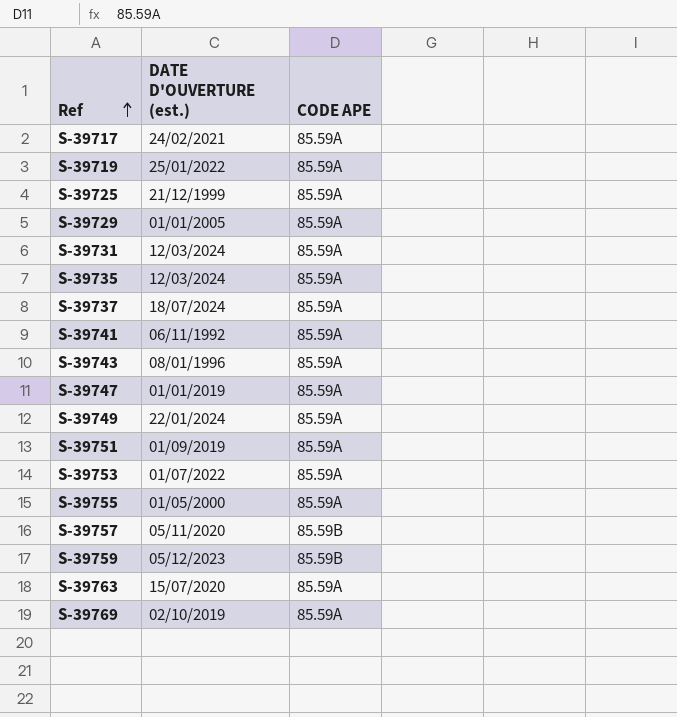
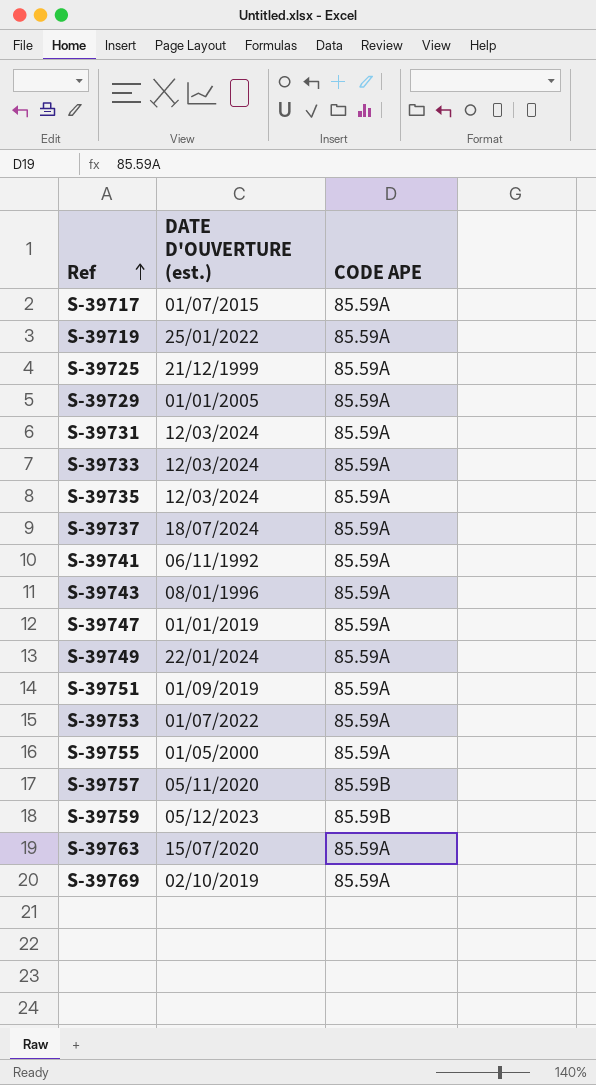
S-39717 | DATE D'OUVERTURE (est.): 24/02/2021 -> 01/07/2015
row S-39733: none -> 12/03/2024 | 85.59A

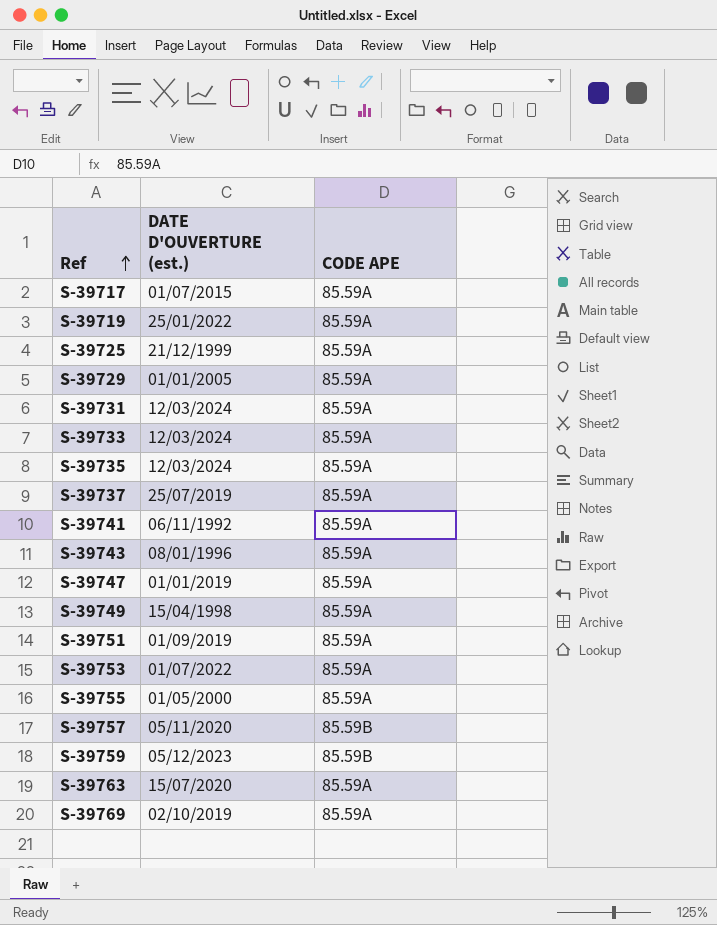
S-39737 | DATE D'OUVERTURE (est.): 18/07/2024 -> 25/07/2019
S-39749 | DATE D'OUVERTURE (est.): 22/01/2024 -> 15/04/1998

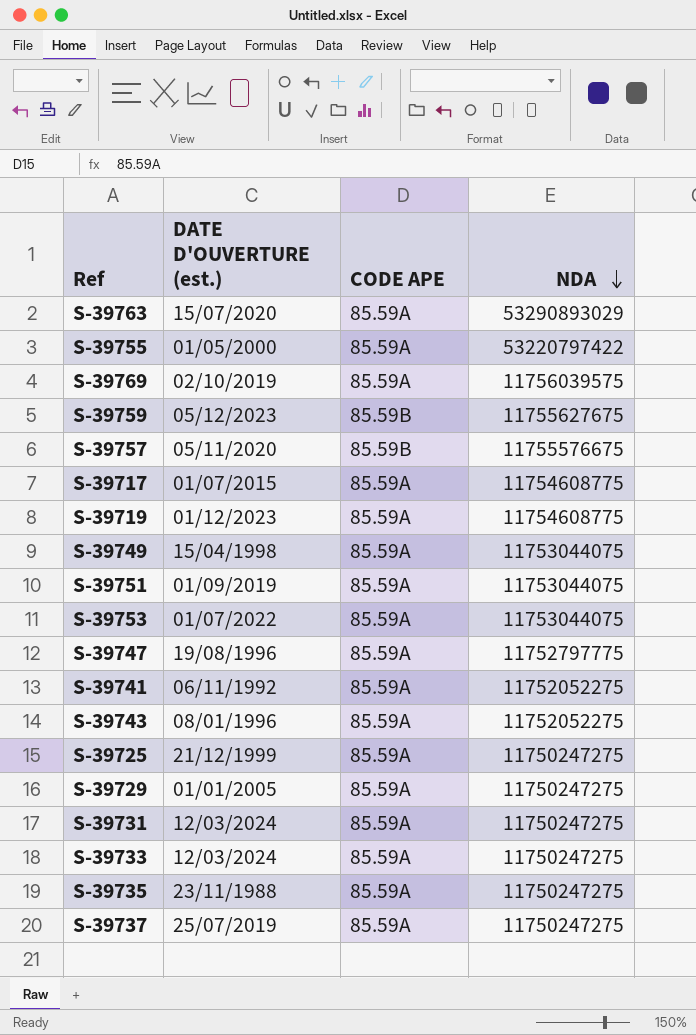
row order: Ref ascending -> NDA descending
column NDA | position: none -> 4
S-39719 | DATE D'OUVERTURE (est.): 25/01/2022 -> 01/12/2023
S-39747 | DATE D'OUVERTURE (est.): 01/01/2019 -> 19/08/1996
S-39735 | DATE D'OUVERTURE (est.): 12/03/2024 -> 23/11/1988

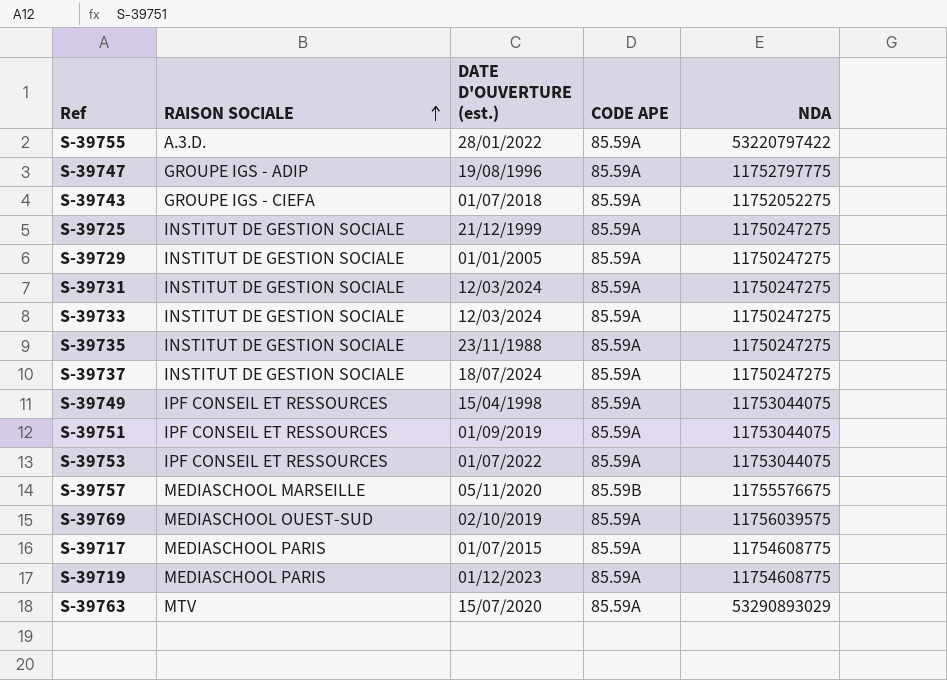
row order: NDA descending -> RAISON SOCIALE ascending
column RAISON SOCIALE | position: none -> 2
row S-39759: 05/12/2023 | 85.59B | 11755627675 -> none
row S-39741: 06/11/1992 | 85.59A | 11752052275 -> none
S-39755 | DATE D'OUVERTURE (est.): 01/05/2000 -> 28/01/2022
S-39743 | DATE D'OUVERTURE (est.): 08/01/1996 -> 01/07/2018
S-39737 | DATE D'OUVERTURE (est.): 25/07/2019 -> 18/07/2024

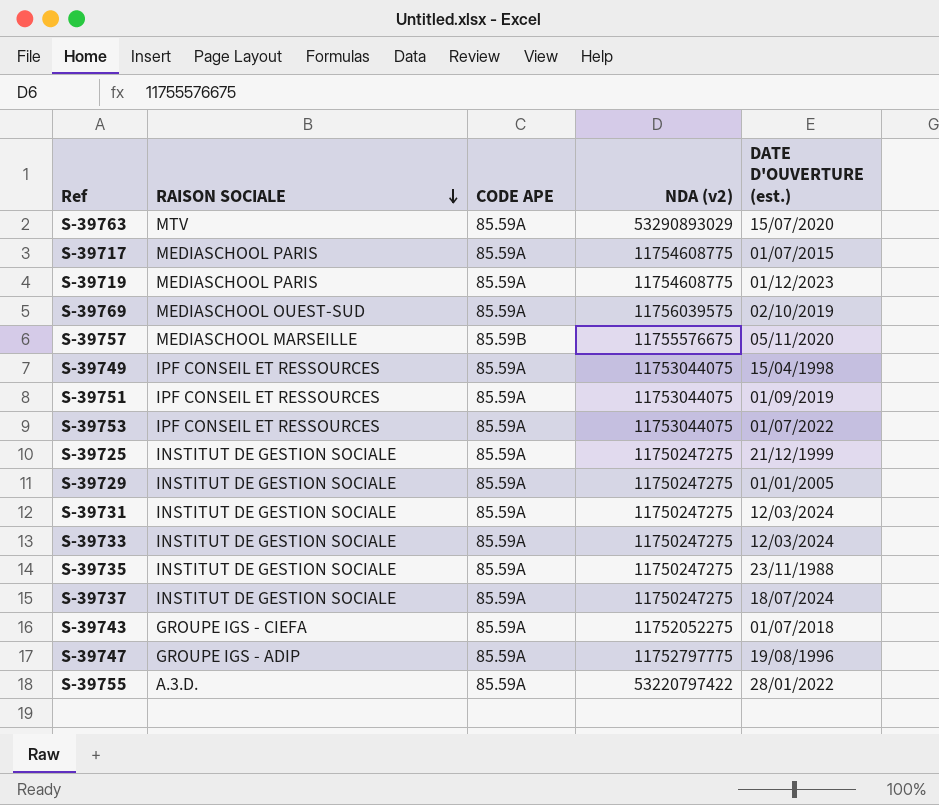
row order: RAISON SOCIALE ascending -> RAISON SOCIALE descending
column name: NDA -> NDA (v2)
column DATE D'OUVERTURE (est.) | position: 3 -> 5

